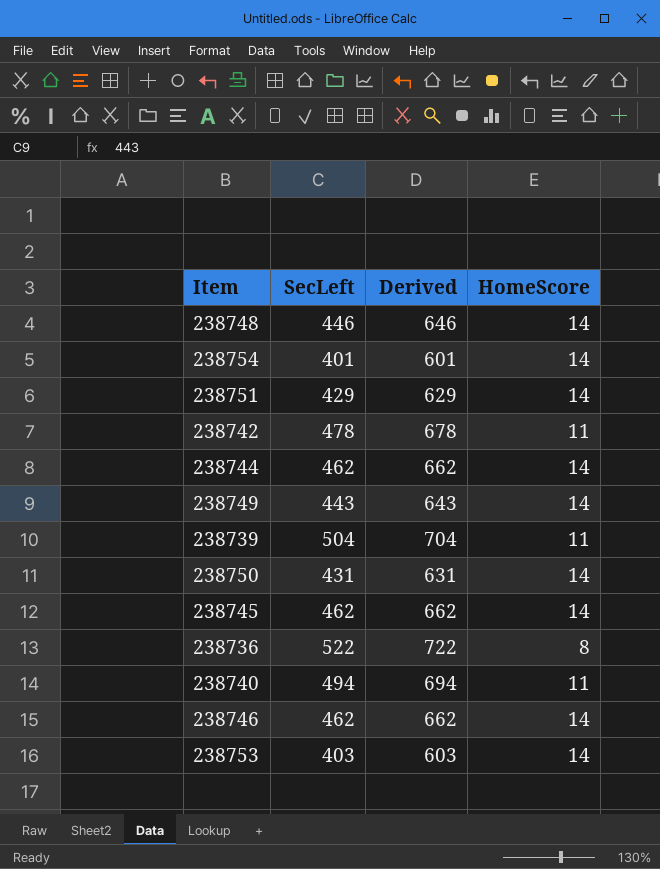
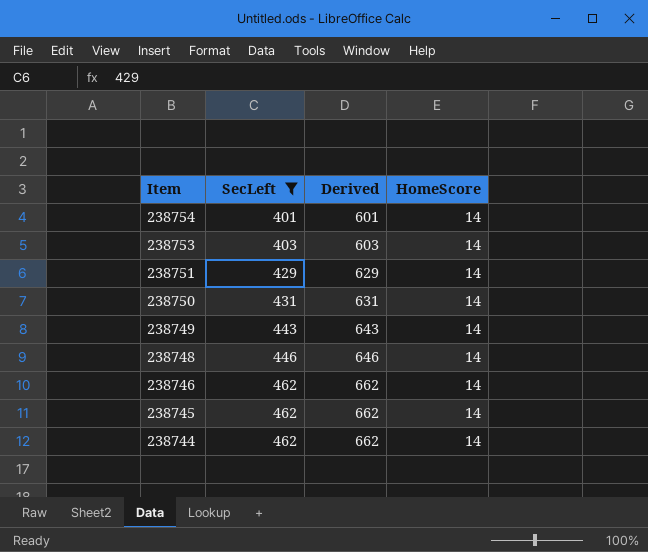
filter: none -> SecLeft <= 462
row order: none -> Item descending

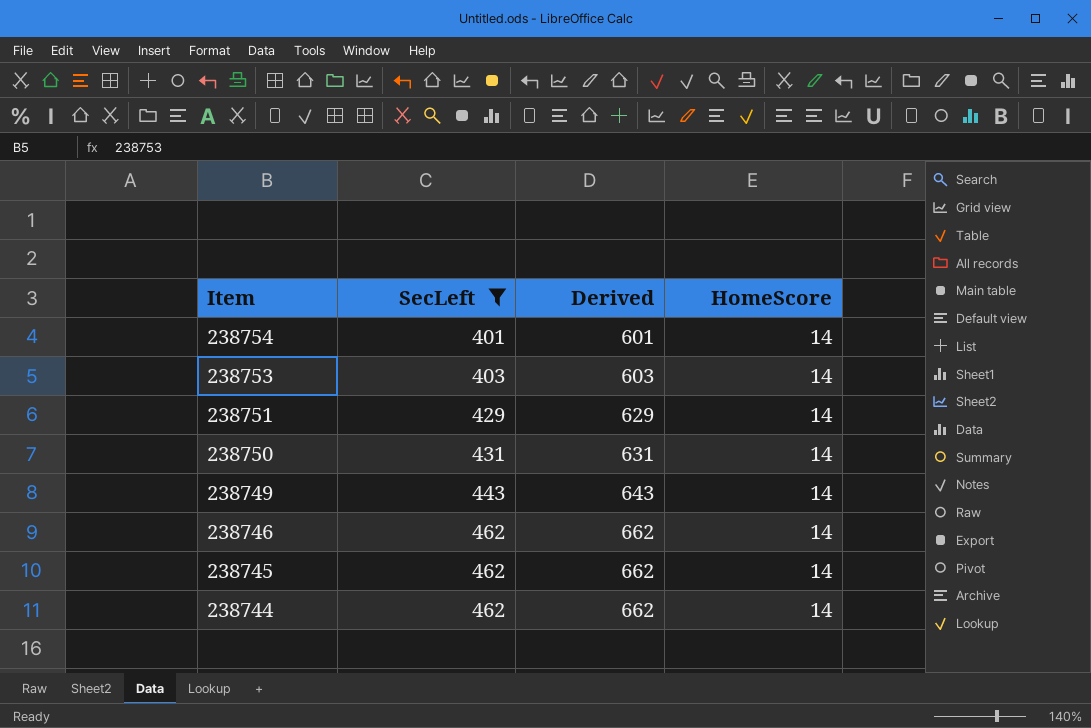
row 238748: 446 | 646 | 14 -> none

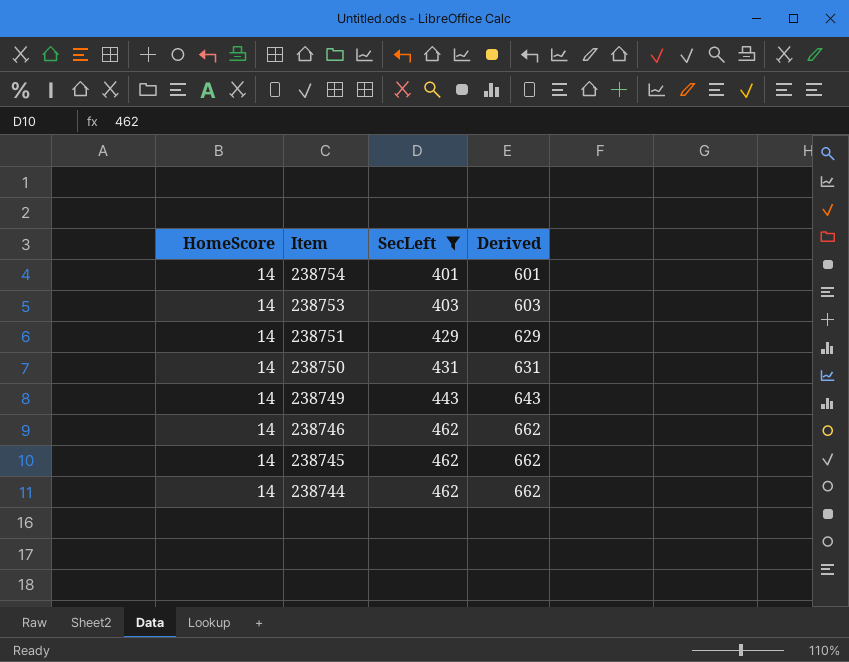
column HomeScore | position: 4 -> 1

